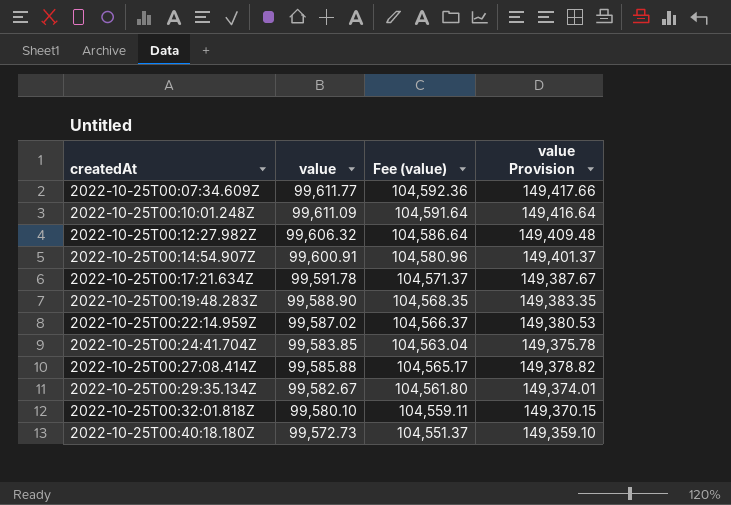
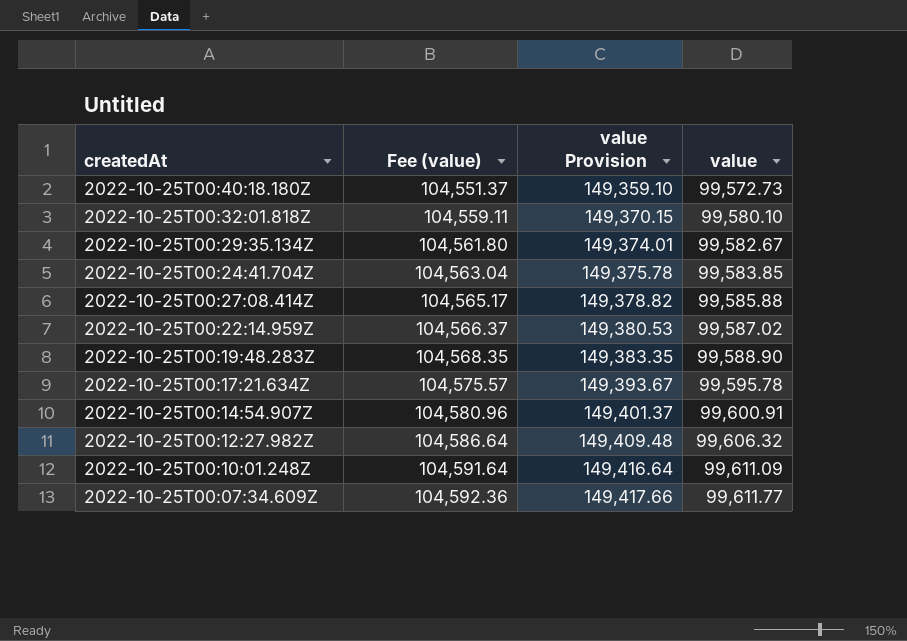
row order: createdAt ascending -> Fee (value) ascending
column value | position: 2 -> 4
2022-10-25T00:17:21.634Z | Fee (value): 104,571.37 -> 104,575.57
2022-10-25T00:17:21.634Z | value Provision: 149,387.67 -> 149,393.67
2022-10-25T00:17:21.634Z | value: 99,591.78 -> 99,595.78

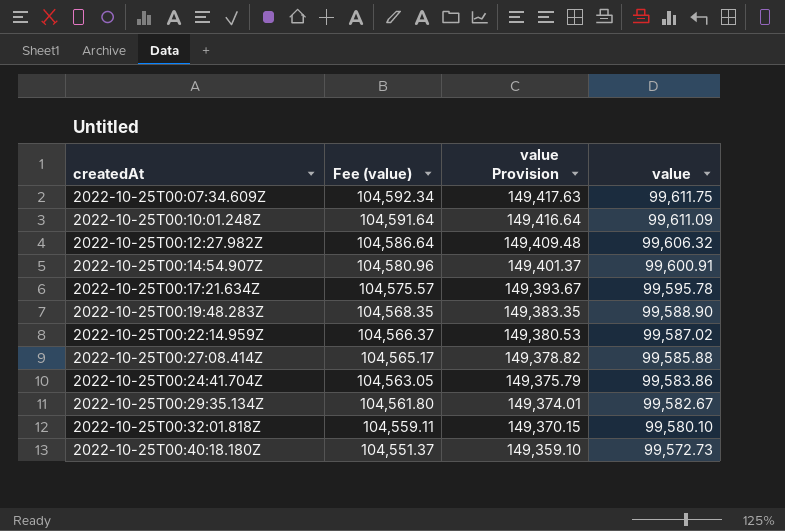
row order: Fee (value) ascending -> Fee (value) descending
2022-10-25T00:07:34.609Z | Fee (value): 104,592.36 -> 104,592.34
2022-10-25T00:07:34.609Z | value Provision: 149,417.66 -> 149,417.63
2022-10-25T00:07:34.609Z | value: 99,611.77 -> 99,611.75
2022-10-25T00:24:41.704Z | Fee (value): 104,563.04 -> 104,563.05
2022-10-25T00:24:41.704Z | value Provision: 149,375.78 -> 149,375.79
2022-10-25T00:24:41.704Z | value: 99,583.85 -> 99,583.86

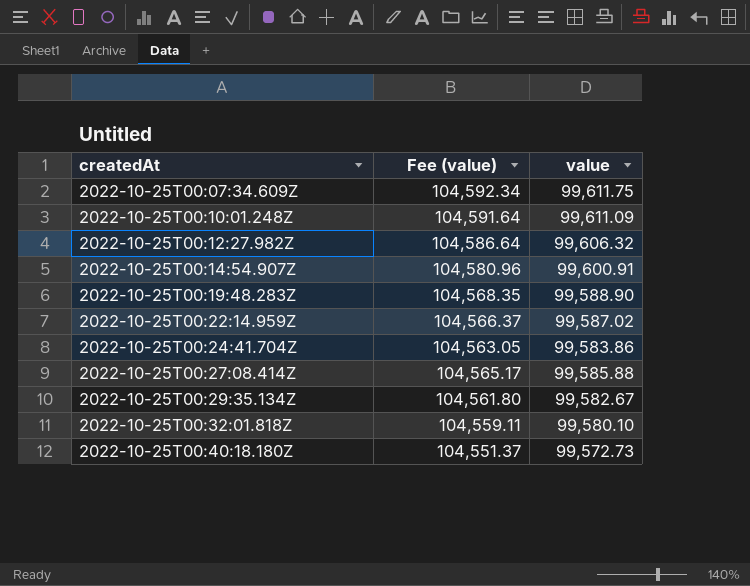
row order: Fee (value) descending -> createdAt ascending
column value Provision | formula: [value] * 1.5 -> none
row 2022-10-25T00:17:21.634Z: 104,575.57 | 149,393.67 | 99,595.78 -> none

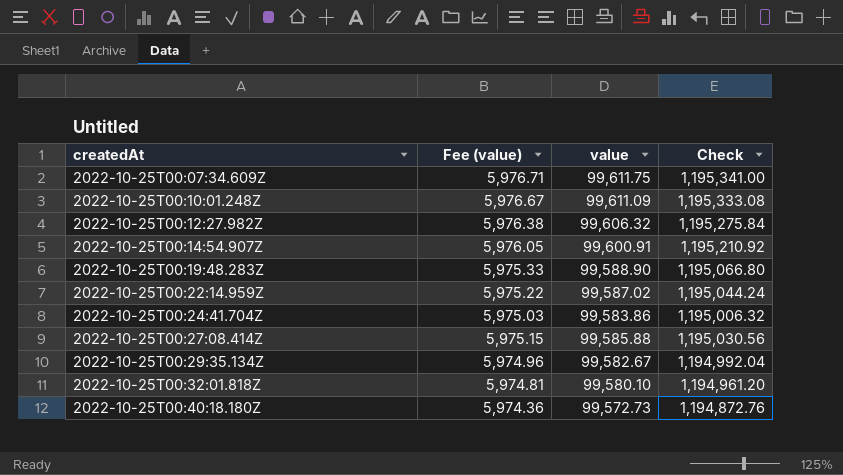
column Fee (value) | formula: [value] * 1.05 -> [value] * 0.06
column Check | formula: none -> [value] * 12

